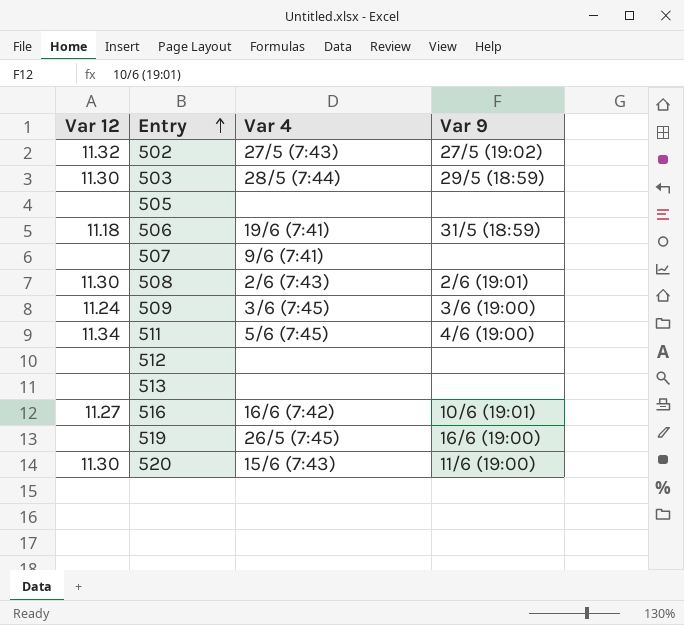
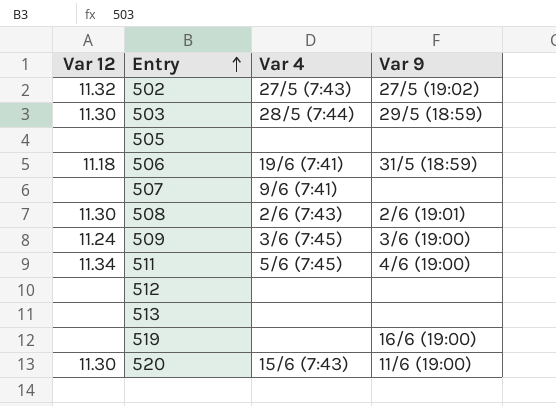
row 516: 11.27 | 16/6 (7:42) | 10/6 (19:01) -> none
519 | Var 4: 26/5 (7:45) -> none

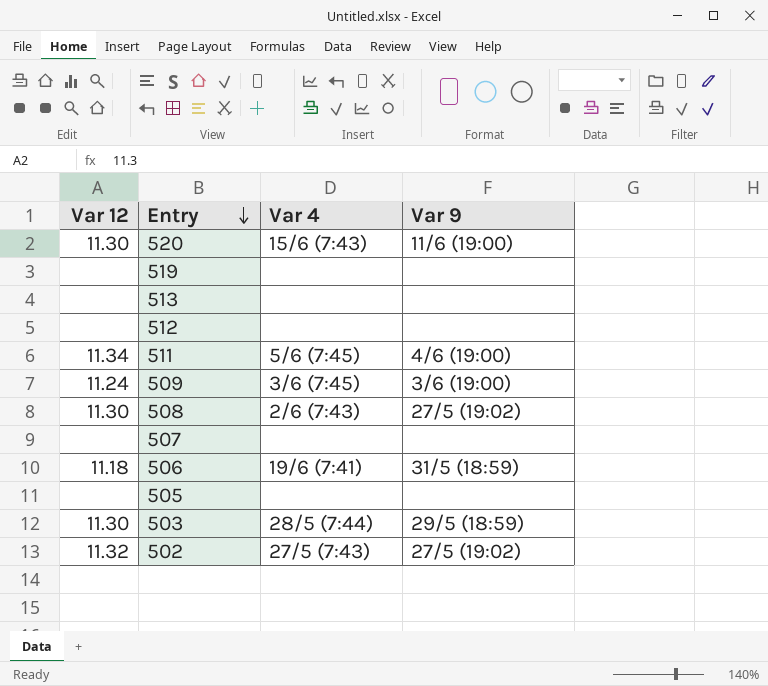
row order: Entry ascending -> Entry descending
519 | Var 9: 16/6 (19:00) -> none
508 | Var 9: 2/6 (19:01) -> 27/5 (19:02)
507 | Var 4: 9/6 (7:41) -> none

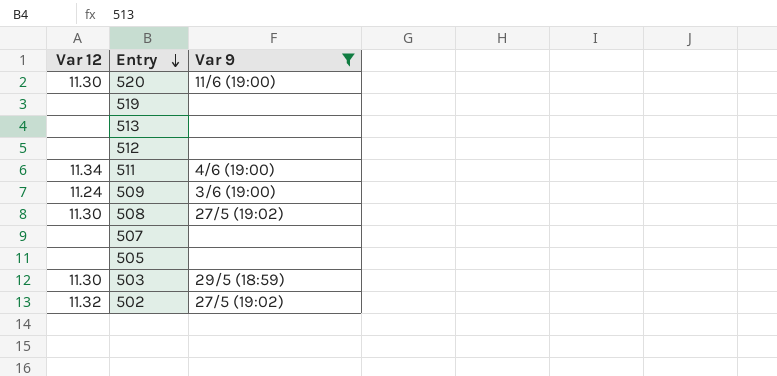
filter: none -> Var 9 != 31/5 (18:59)
column Var 4 | position: 3 -> none

